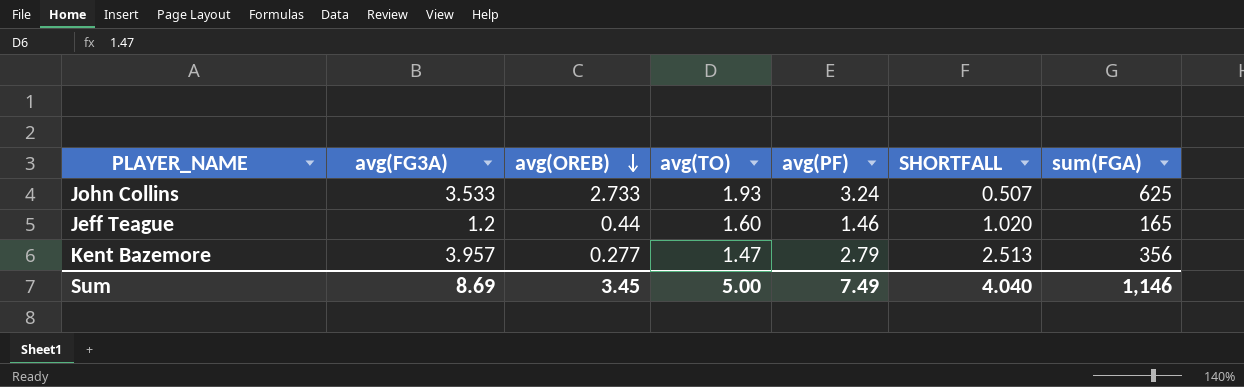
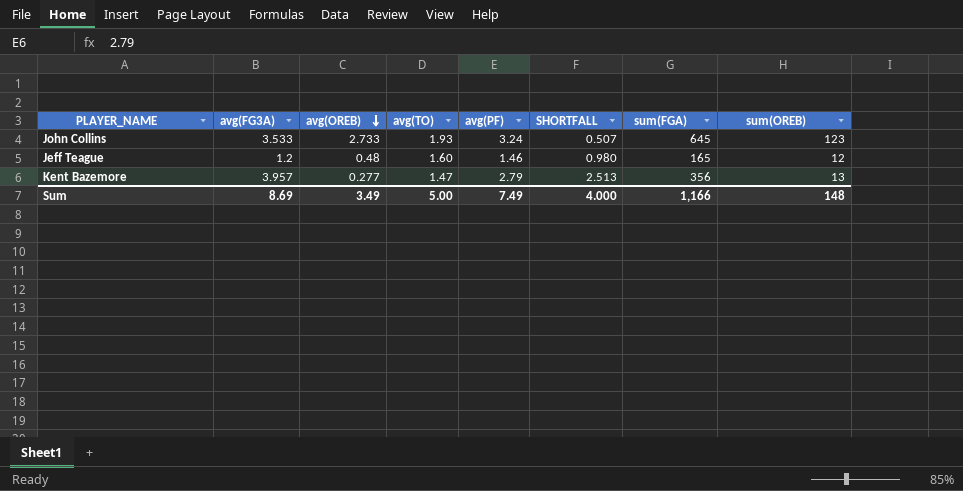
column sum(OREB) | position: none -> 8
John Collins | sum(FGA): 625 -> 645
Jeff Teague | avg(OREB): 0.44 -> 0.48
Jeff Teague | SHORTFALL: 1.020 -> 0.980
Sum | avg(OREB): 3.45 -> 3.49
Sum | SHORTFALL: 4.040 -> 4.000
Sum | sum(FGA): 1,146 -> 1,166

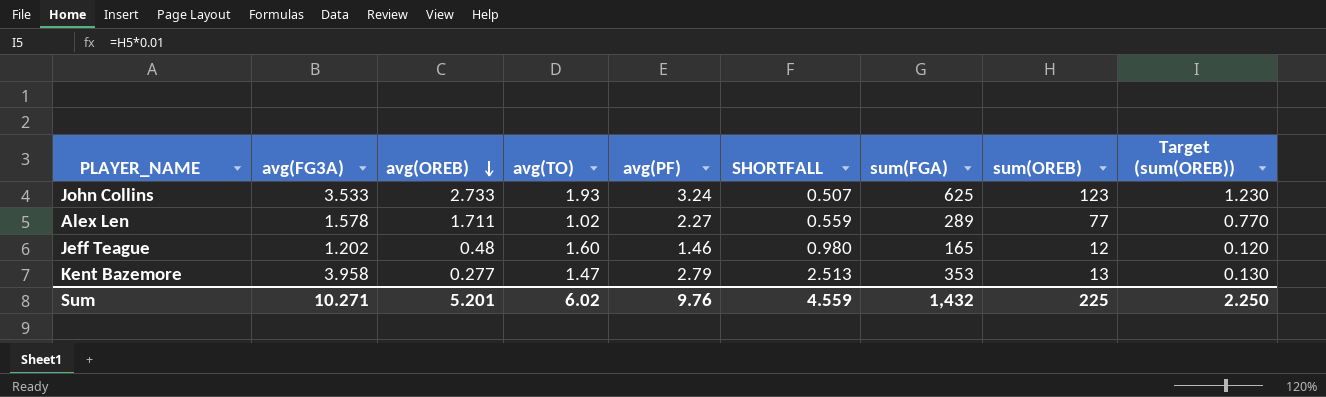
column Target (sum(OREB)) | formula: none -> [sum(OREB)] * 0.01
John Collins | sum(FGA): 645 -> 625
row Alex Len: none -> 1.578 | 1.711 | 1.02 | 2.27 | 0.559 | 289 | 77 | 0.770
Jeff Teague | avg(FG3A): 1.2 -> 1.202
Kent Bazemore | avg(FG3A): 3.957 -> 3.958
Kent Bazemore | sum(FGA): 356 -> 353
Sum | avg(FG3A): 8.69 -> 10.271
Sum | avg(OREB): 3.49 -> 5.201
Sum | avg(TO): 5.00 -> 6.02
Sum | avg(PF): 7.49 -> 9.76
Sum | SHORTFALL: 4.000 -> 4.559
Sum | sum(FGA): 1,166 -> 1,432
Sum | sum(OREB): 148 -> 225

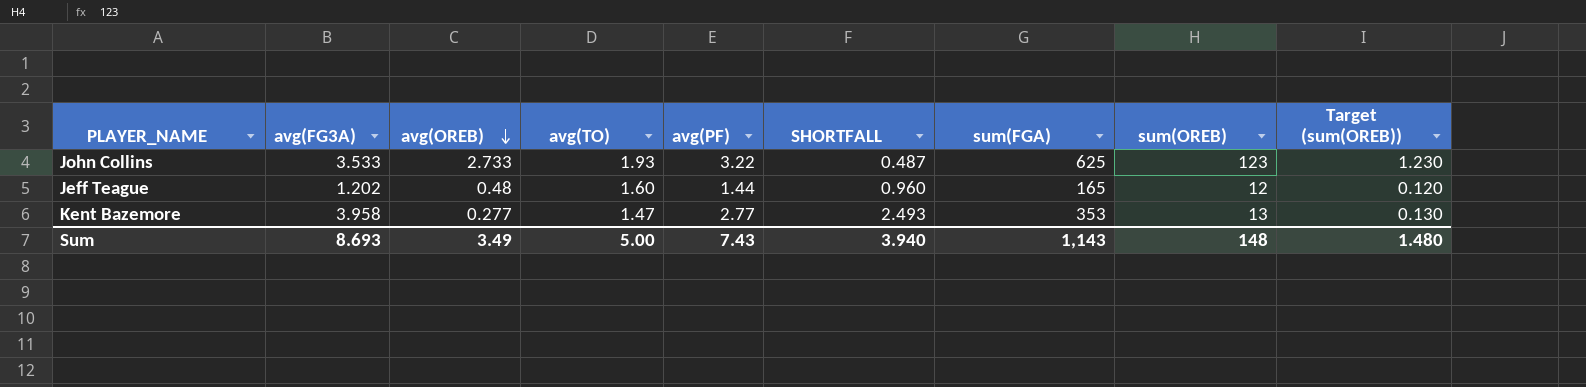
row Alex Len: 1.578 | 1.711 | 1.02 | 2.27 | 0.559 | 289 | 77 | 0.770 -> none
John Collins | avg(PF): 3.24 -> 3.22
John Collins | SHORTFALL: 0.507 -> 0.487
Jeff Teague | avg(PF): 1.46 -> 1.44
Jeff Teague | SHORTFALL: 0.980 -> 0.960
Kent Bazemore | avg(PF): 2.79 -> 2.77
Kent Bazemore | SHORTFALL: 2.513 -> 2.493
Sum | avg(FG3A): 10.271 -> 8.693
Sum | avg(OREB): 5.201 -> 3.49
Sum | avg(TO): 6.02 -> 5.00
Sum | avg(PF): 9.76 -> 7.43
Sum | SHORTFALL: 4.559 -> 3.940
Sum | sum(FGA): 1,432 -> 1,143
Sum | sum(OREB): 225 -> 148
Sum | Target (sum(OREB)): 2.250 -> 1.480

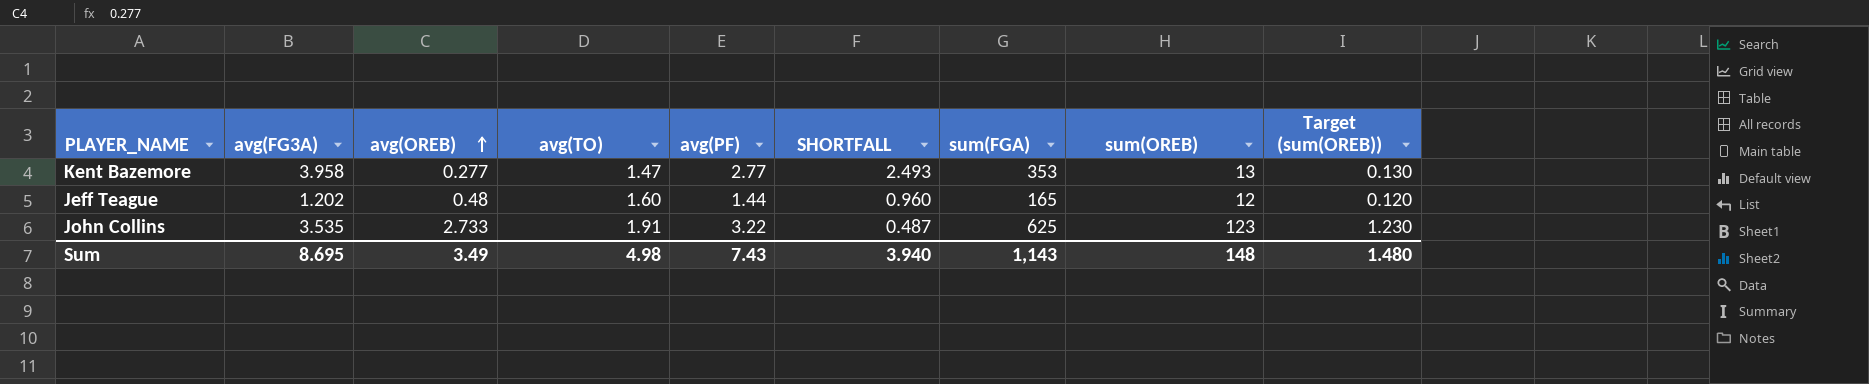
row order: avg(OREB) descending -> avg(OREB) ascending
John Collins | avg(FG3A): 3.533 -> 3.535
John Collins | avg(TO): 1.93 -> 1.91
Sum | avg(FG3A): 8.693 -> 8.695
Sum | avg(TO): 5.00 -> 4.98

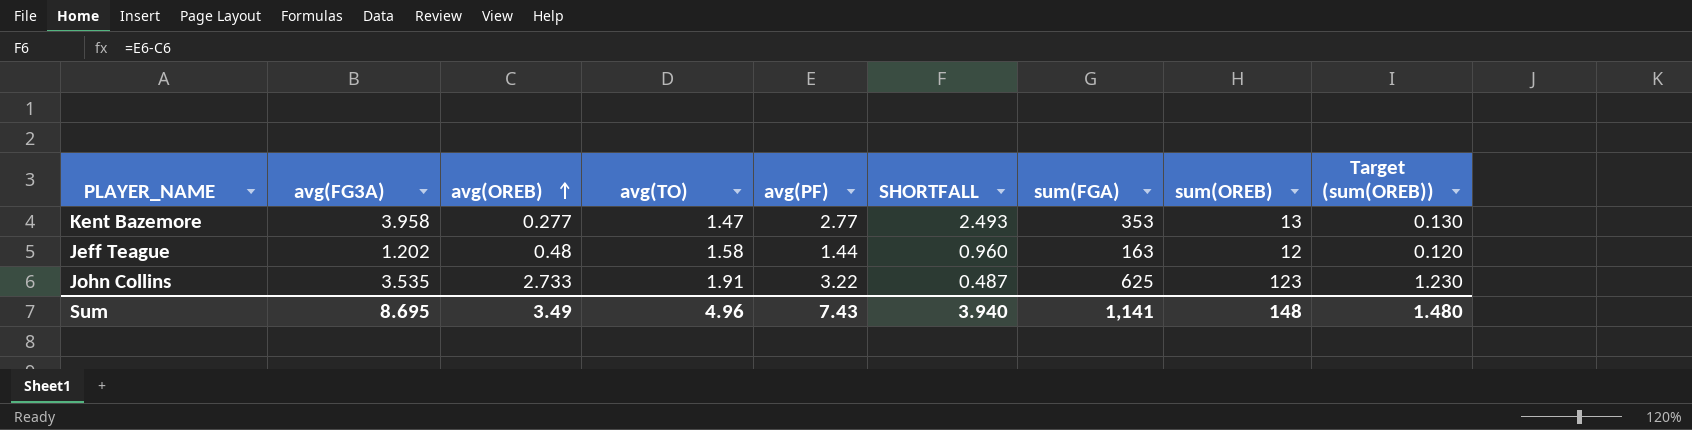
Jeff Teague | avg(TO): 1.60 -> 1.58
Jeff Teague | sum(FGA): 165 -> 163
Sum | avg(TO): 4.98 -> 4.96
Sum | sum(FGA): 1,143 -> 1,141

